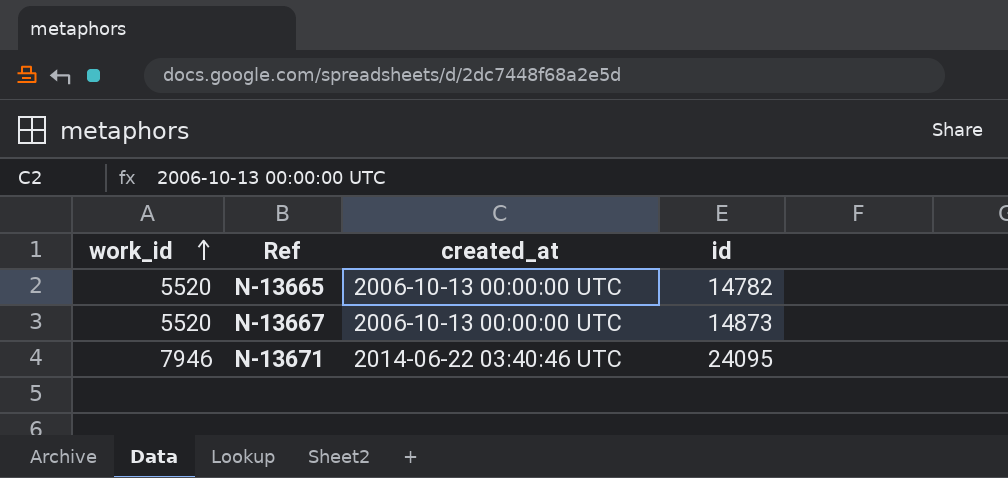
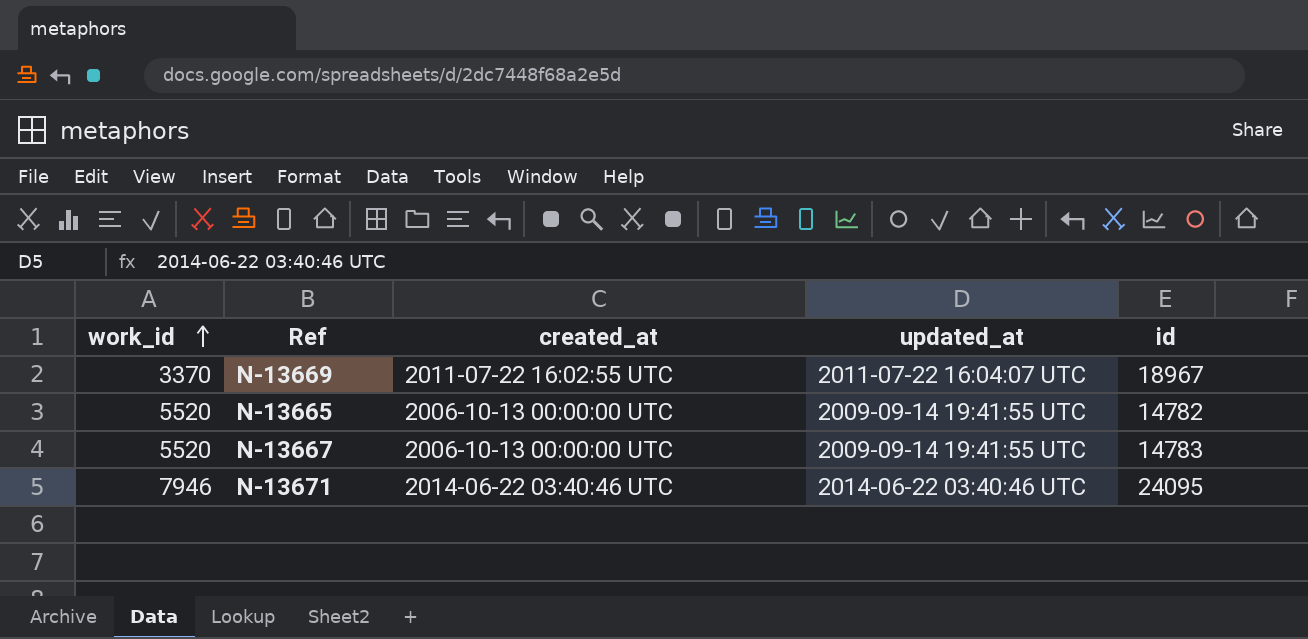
column updated_at | position: none -> 4
row N-13669: none -> 3370 | 2011-07-22 16:02:55 UTC | 2011-07-22 16:04:07 UTC | 18967
N-13667 | id: 14873 -> 14783

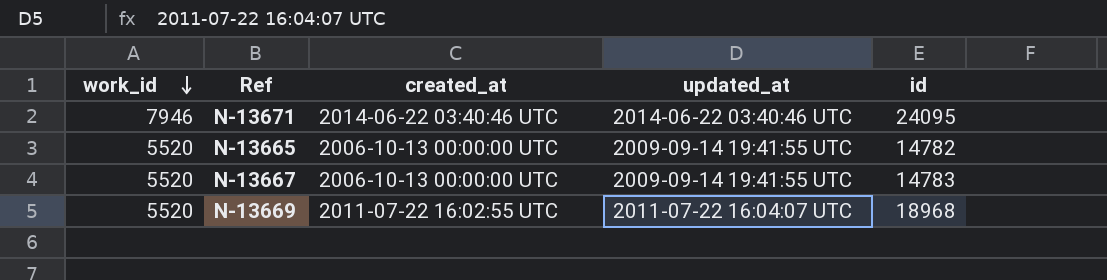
row order: work_id ascending -> work_id descending
N-13669 | work_id: 3370 -> 5520
N-13669 | id: 18967 -> 18968

